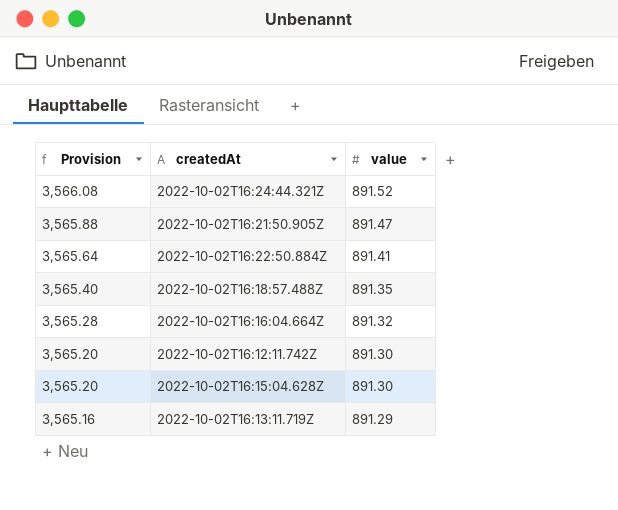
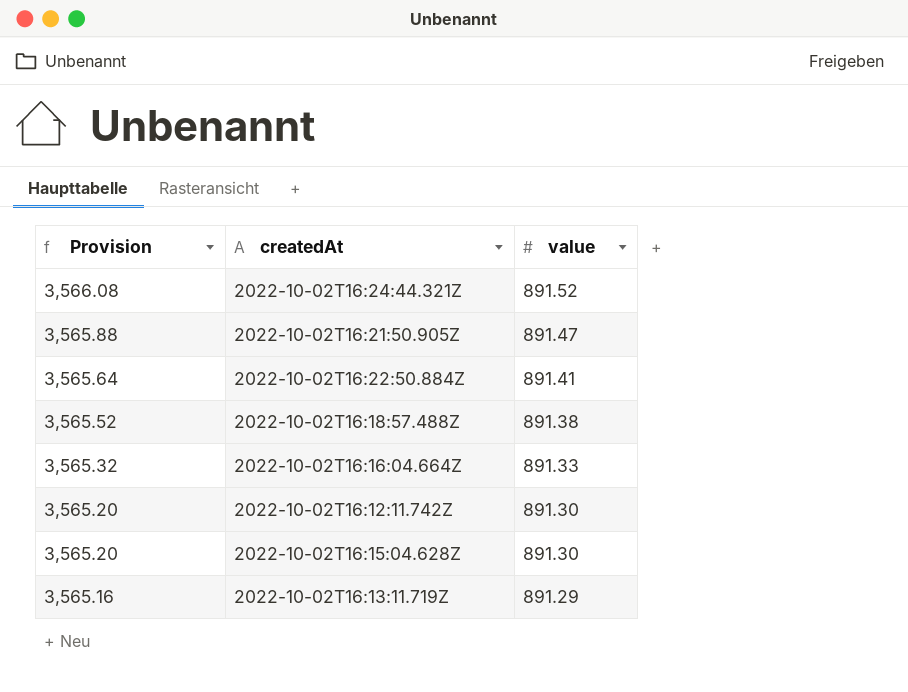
2022-10-02T16:18:57.488Z | Provision: 3,565.40 -> 3,565.52
2022-10-02T16:18:57.488Z | value: 891.35 -> 891.38
2022-10-02T16:16:04.664Z | Provision: 3,565.28 -> 3,565.32
2022-10-02T16:16:04.664Z | value: 891.32 -> 891.33

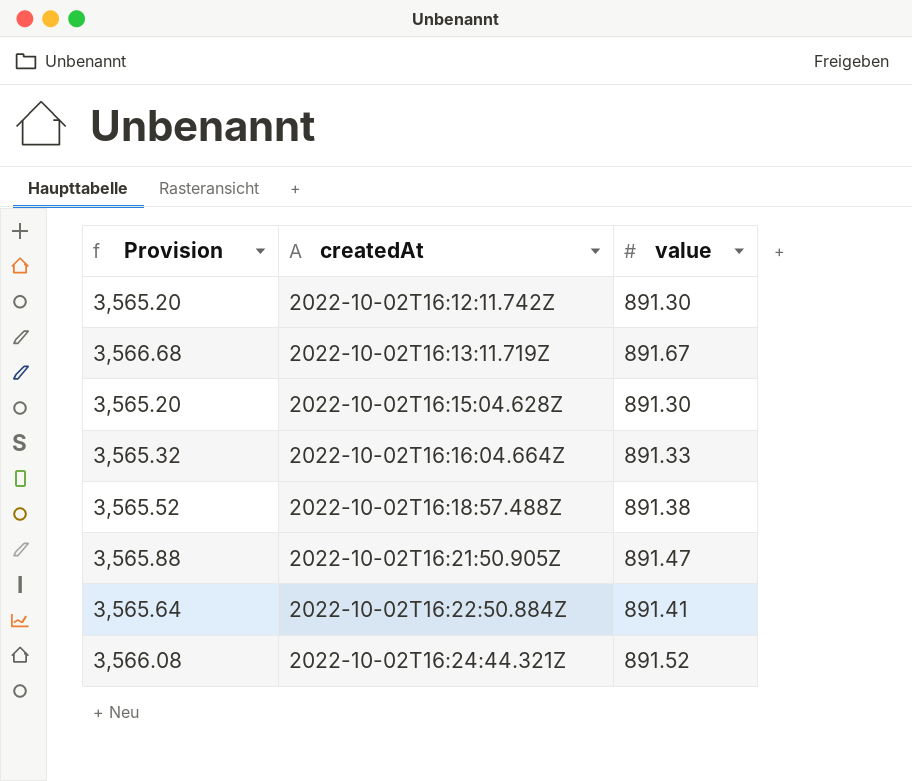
row order: Provision descending -> createdAt ascending
2022-10-02T16:13:11.719Z | Provision: 3,565.16 -> 3,566.68
2022-10-02T16:13:11.719Z | value: 891.29 -> 891.67

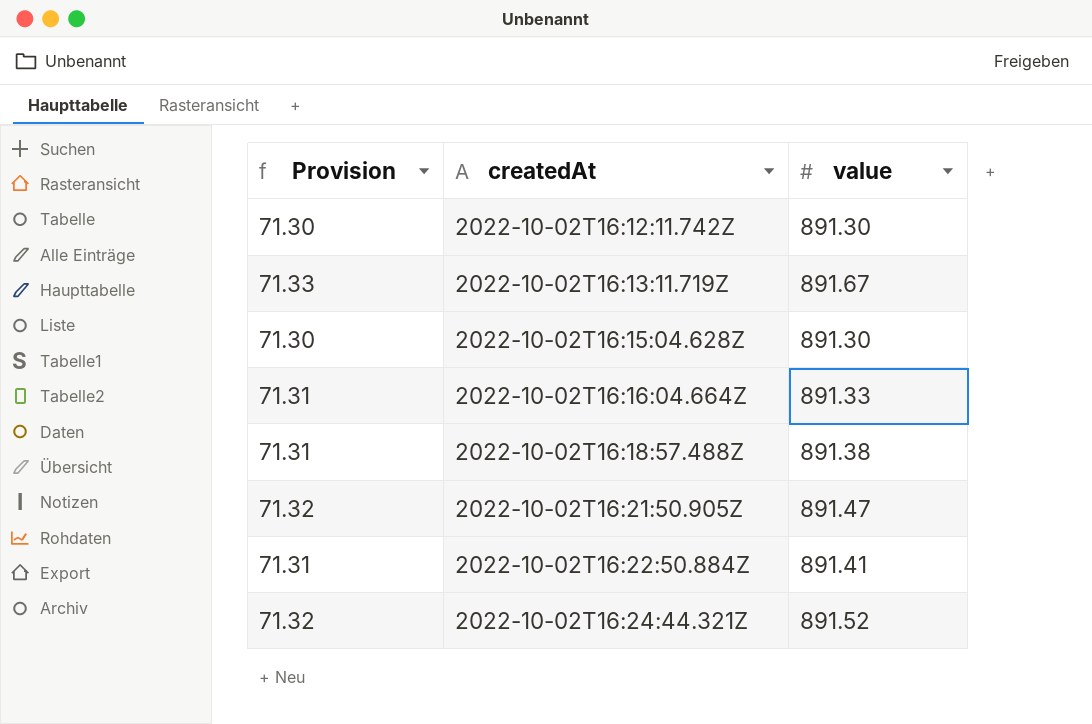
column Provision | formula: [value] * 4 -> [value] * 0.08

